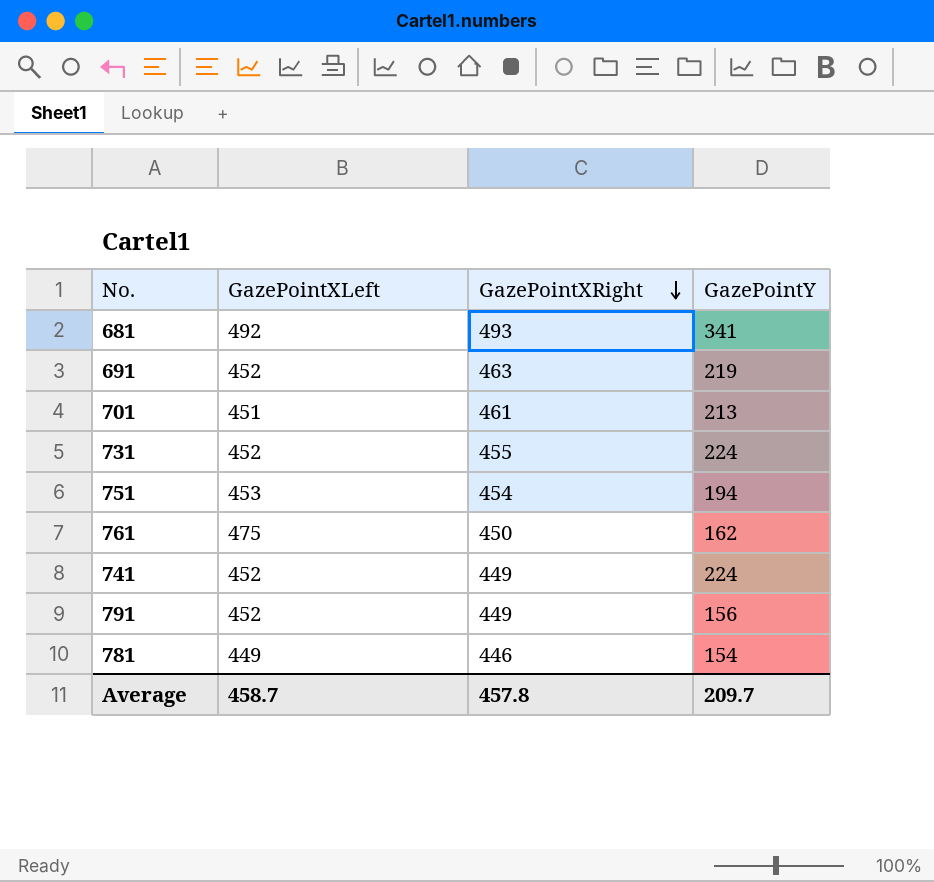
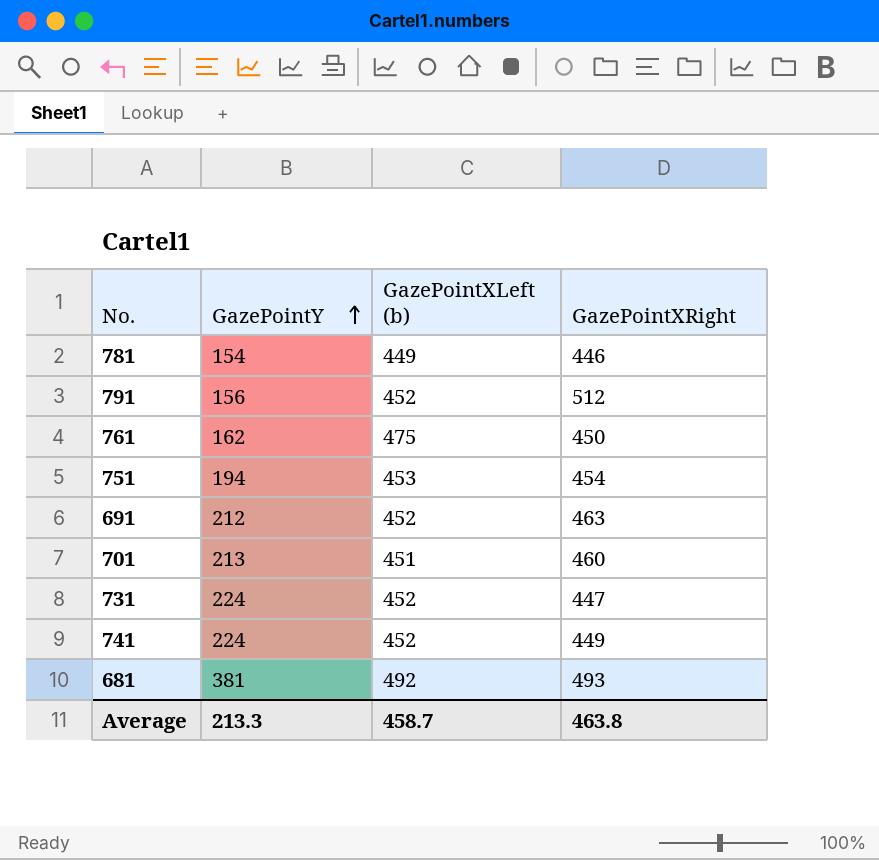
row order: GazePointXRight descending -> GazePointY ascending
column GazePointY | position: 4 -> 2
column name: GazePointXLeft -> GazePointXLeft (b)
791 | GazePointXRight: 449 -> 512
691 | GazePointY: 219 -> 212
701 | GazePointXRight: 461 -> 460
731 | GazePointXRight: 455 -> 447
681 | GazePointY: 341 -> 381
Average | GazePointY: 209.7 -> 213.3
Average | GazePointXRight: 457.8 -> 463.8

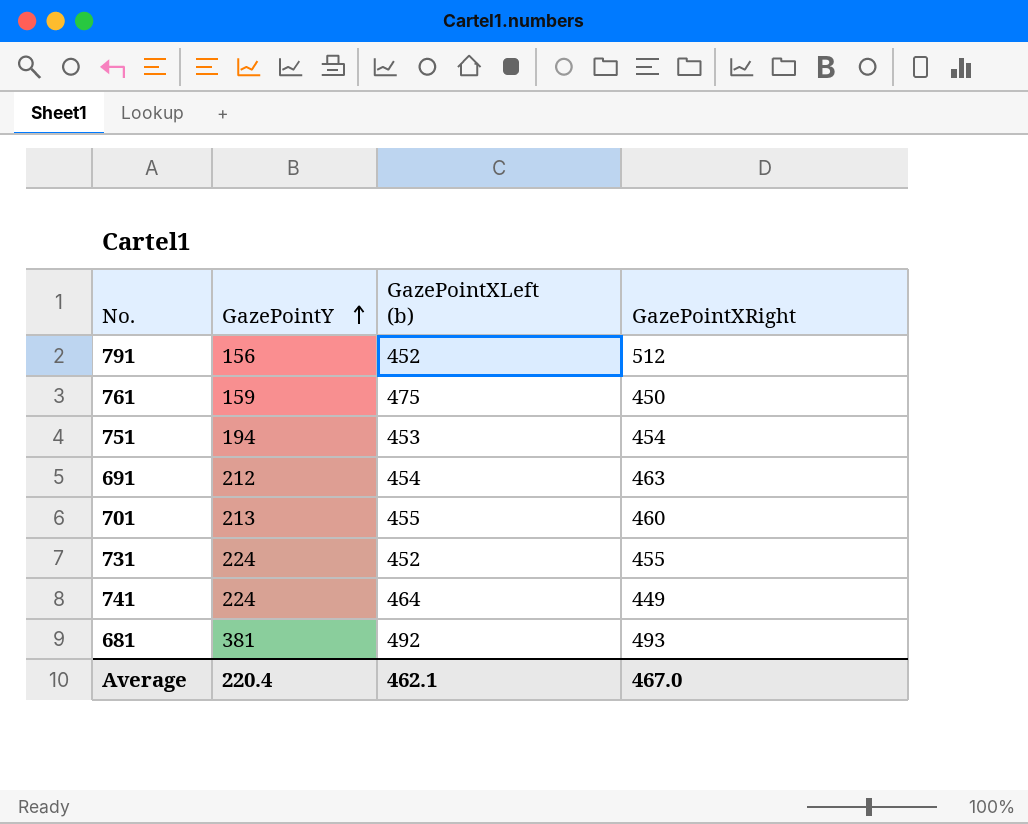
row 781: 154 | 449 | 446 -> none
761 | GazePointY: 162 -> 159
691 | GazePointXLeft (b): 452 -> 454
701 | GazePointXLeft (b): 451 -> 455
731 | GazePointXRight: 447 -> 455
741 | GazePointXLeft (b): 452 -> 464
Average | GazePointY: 213.3 -> 220.4
Average | GazePointXLeft (b): 458.7 -> 462.1
Average | GazePointXRight: 463.8 -> 467.0

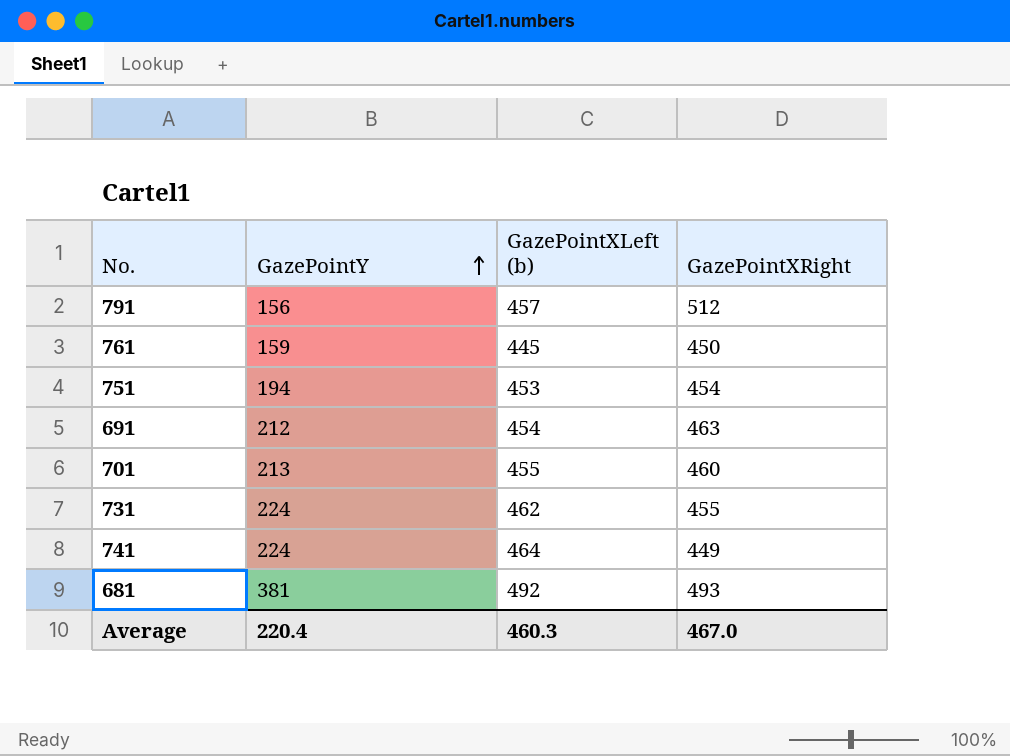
791 | GazePointXLeft (b): 452 -> 457
761 | GazePointXLeft (b): 475 -> 445
731 | GazePointXLeft (b): 452 -> 462
Average | GazePointXLeft (b): 462.1 -> 460.3

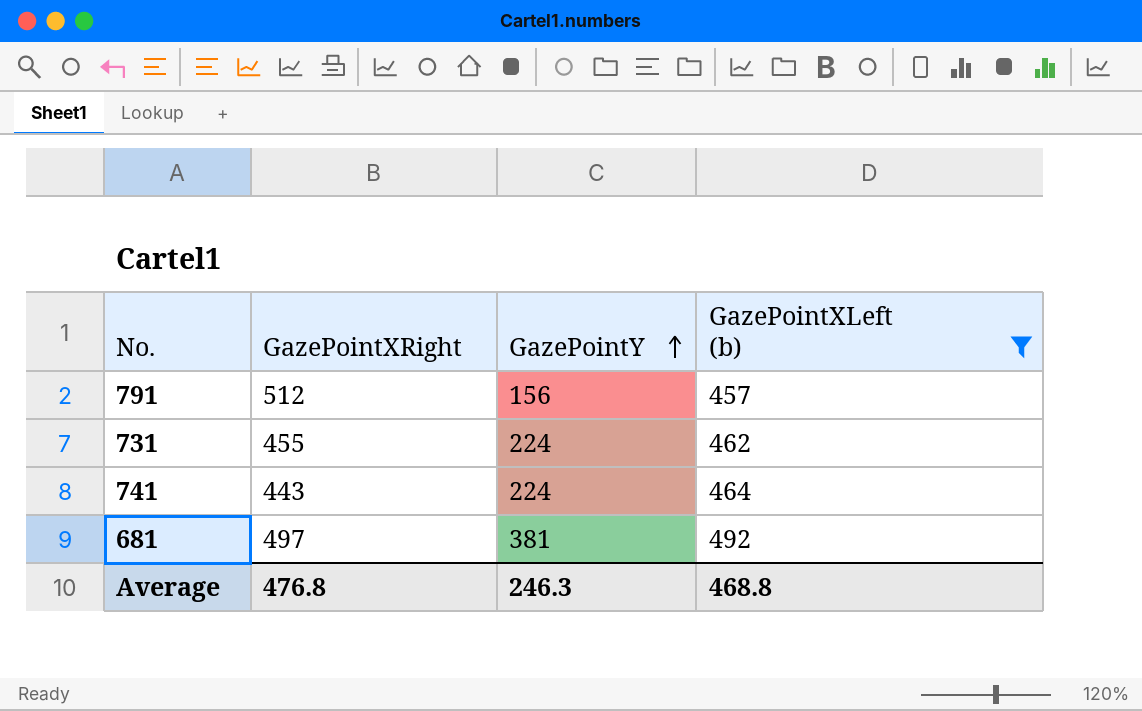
filter: none -> GazePointXLeft (b) >= 457
column GazePointXRight | position: 4 -> 2
741 | GazePointXRight: 449 -> 443
681 | GazePointXRight: 493 -> 497
Average | GazePointXRight: 467.0 -> 476.8
Average | GazePointY: 220.4 -> 246.3
Average | GazePointXLeft (b): 460.3 -> 468.8

